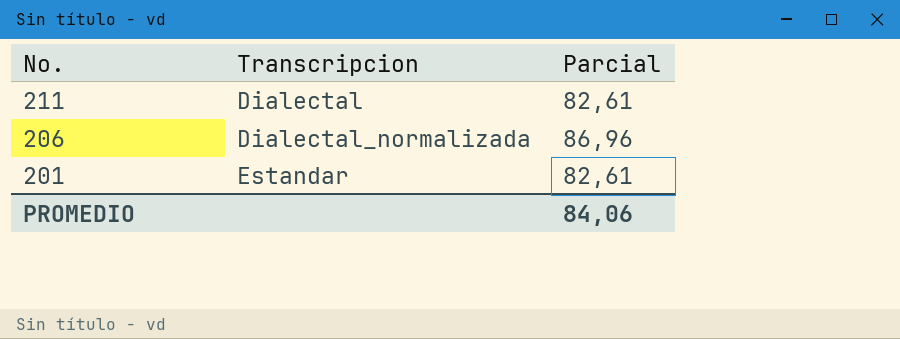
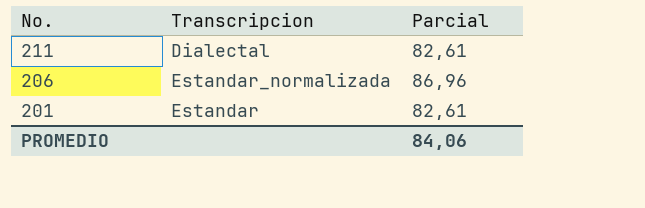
206 | Transcripcion: Dialectal_normalizada -> Estandar_normalizada

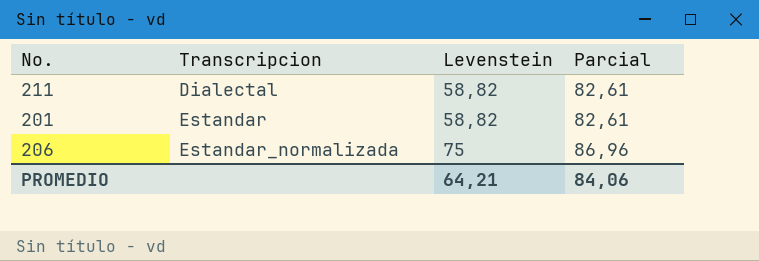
row order: No. descending -> Transcripcion ascending
column Levenstein | position: none -> 3

